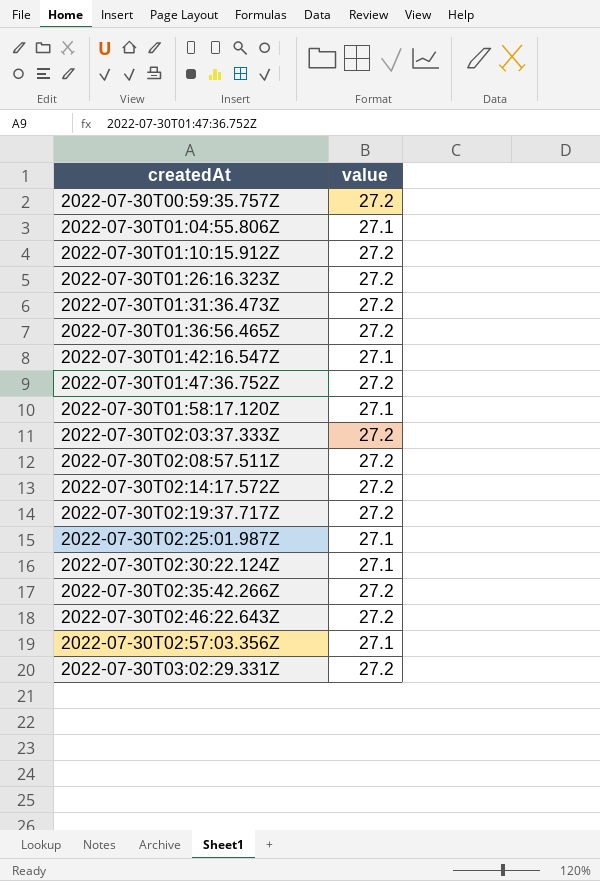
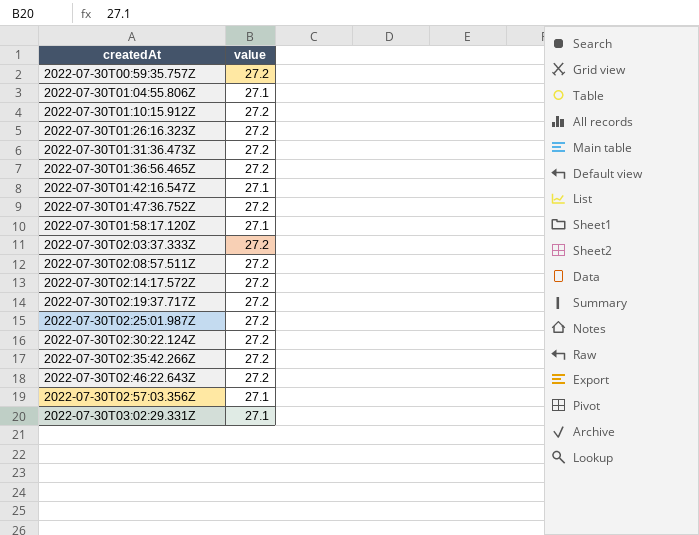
2022-07-30T02:25:01.987Z | value: 27.1 -> 27.2
2022-07-30T02:30:22.124Z | value: 27.1 -> 27.2
2022-07-30T03:02:29.331Z | value: 27.2 -> 27.1

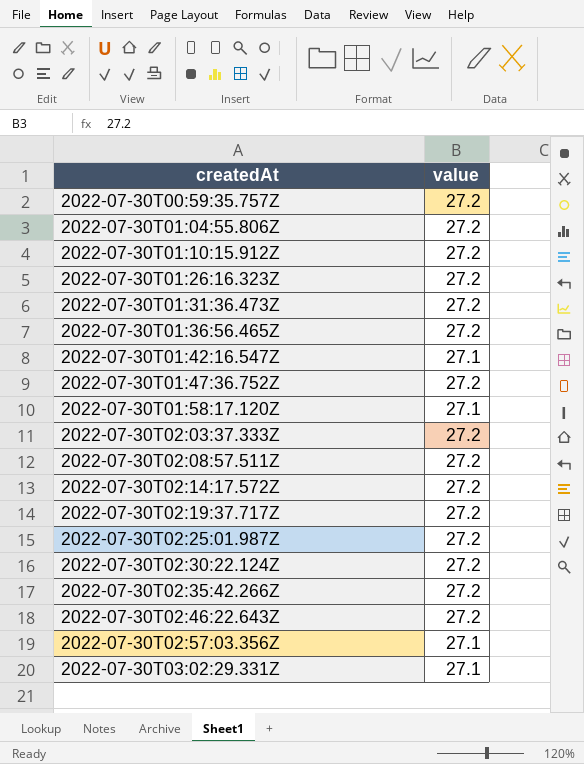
2022-07-30T01:04:55.806Z | value: 27.1 -> 27.2

